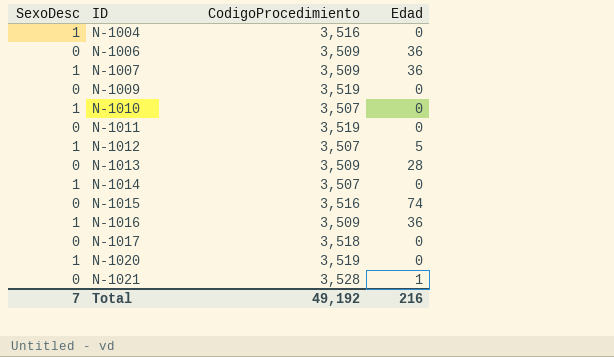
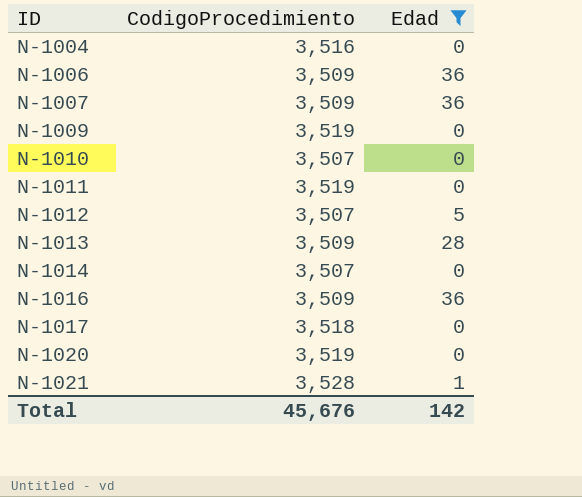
filter: none -> Edad != 74
column SexoDesc | position: 1 -> none
Total | CodigoProcedimiento: 49,192 -> 45,676
Total | Edad: 216 -> 142

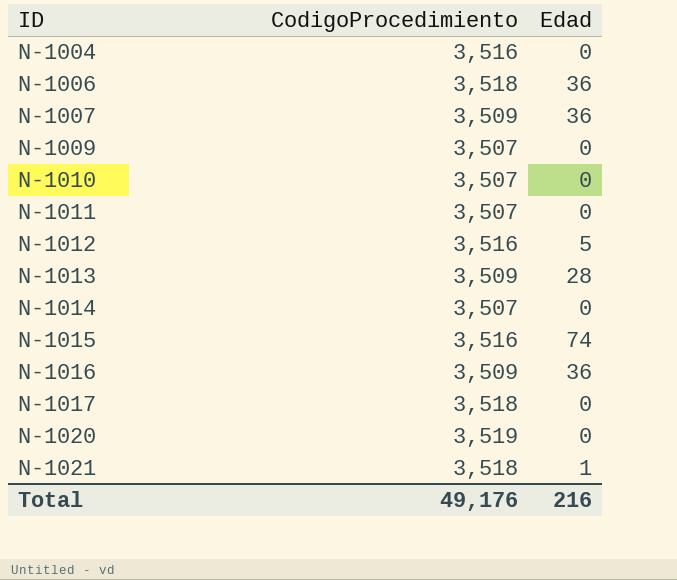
filter: Edad != 74 -> none
N-1006 | CodigoProcedimiento: 3,509 -> 3,518
N-1009 | CodigoProcedimiento: 3,519 -> 3,507
N-1011 | CodigoProcedimiento: 3,519 -> 3,507
N-1012 | CodigoProcedimiento: 3,507 -> 3,516
N-1021 | CodigoProcedimiento: 3,528 -> 3,518
Total | CodigoProcedimiento: 45,676 -> 49,176
Total | Edad: 142 -> 216

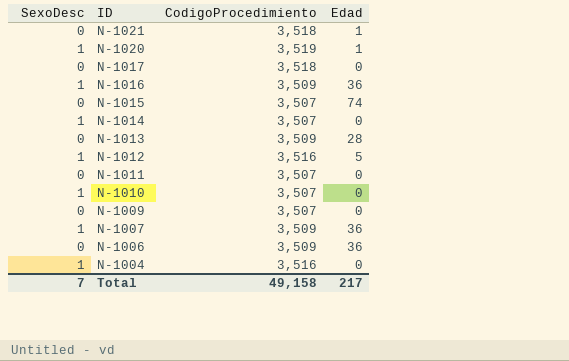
row order: ID ascending -> ID descending
column SexoDesc | position: none -> 1
N-1020 | Edad: 0 -> 1
N-1015 | CodigoProcedimiento: 3,516 -> 3,507
N-1006 | CodigoProcedimiento: 3,518 -> 3,509
Total | CodigoProcedimiento: 49,176 -> 49,158
Total | Edad: 216 -> 217

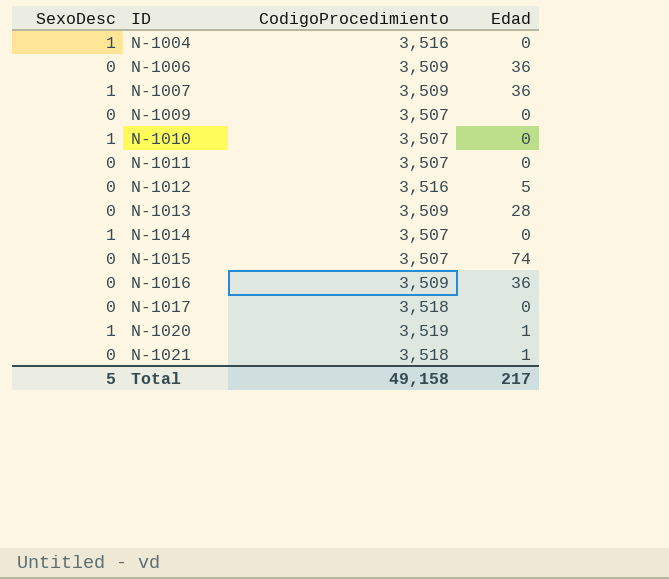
row order: ID descending -> ID ascending
N-1012 | SexoDesc: 1 -> 0
N-1016 | SexoDesc: 1 -> 0
Total | SexoDesc: 7 -> 5

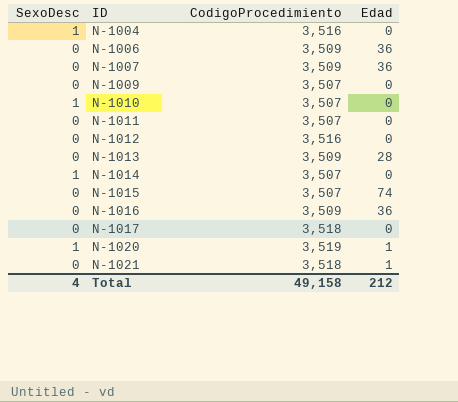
N-1007 | SexoDesc: 1 -> 0
N-1012 | Edad: 5 -> 0
Total | SexoDesc: 5 -> 4
Total | Edad: 217 -> 212

